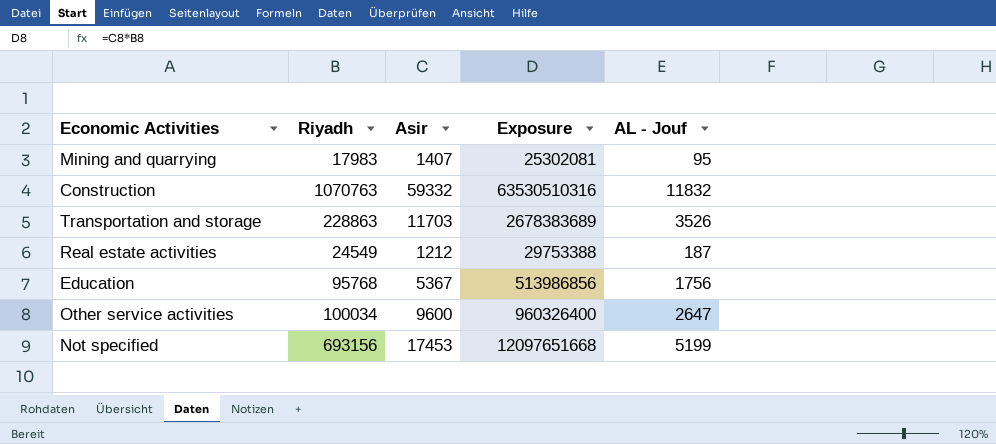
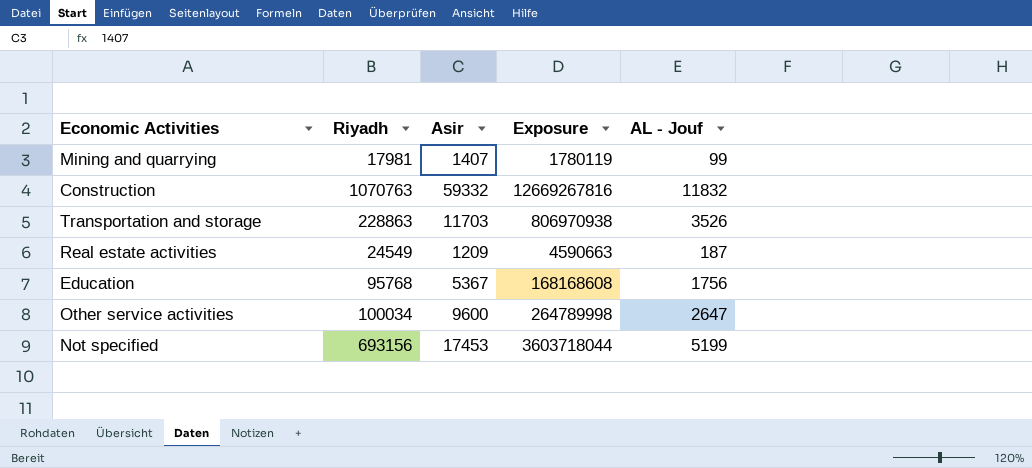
column Exposure | formula: [Riyadh] * [Asir] -> [Riyadh] * [AL - Jouf]
Mining and quarrying | Riyadh: 17983 -> 17981
Mining and quarrying | AL - Jouf: 95 -> 99
Real estate activities | Asir: 1212 -> 1209

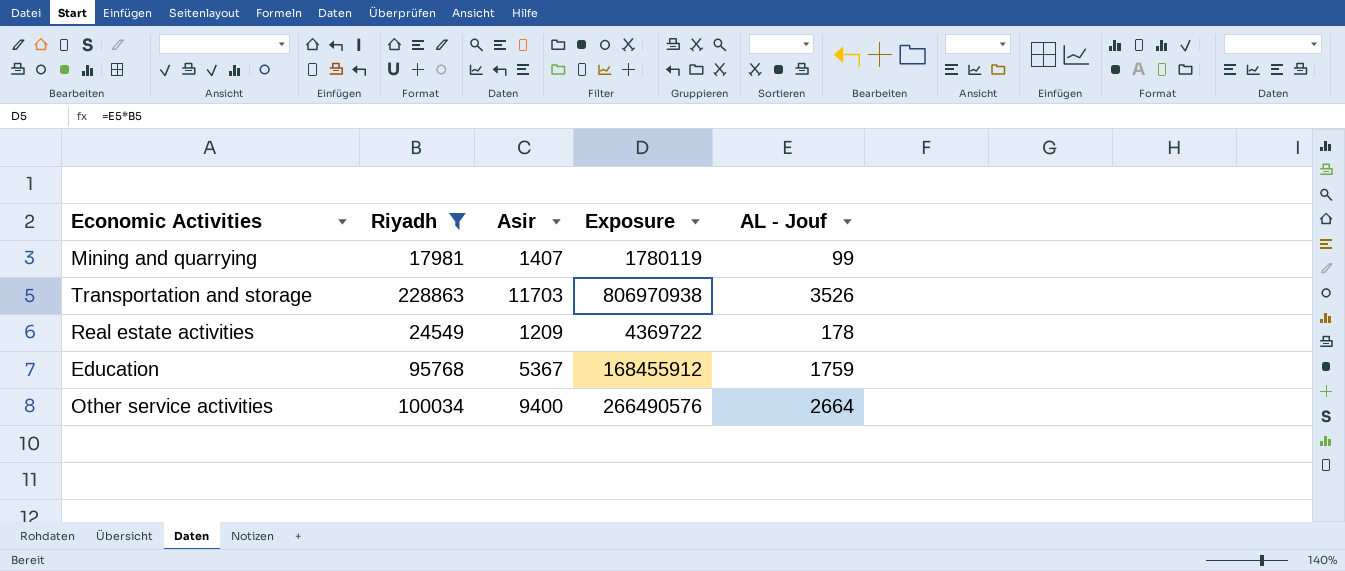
filter: none -> Riyadh <= 228863
Real estate activities | Exposure: 4590663 -> 4369722
Real estate activities | AL - Jouf: 187 -> 178
Education | Exposure: 168168608 -> 168455912
Education | AL - Jouf: 1756 -> 1759
Other service activities | Asir: 9600 -> 9400
Other service activities | Exposure: 264789998 -> 266490576
Other service activities | AL - Jouf: 2647 -> 2664

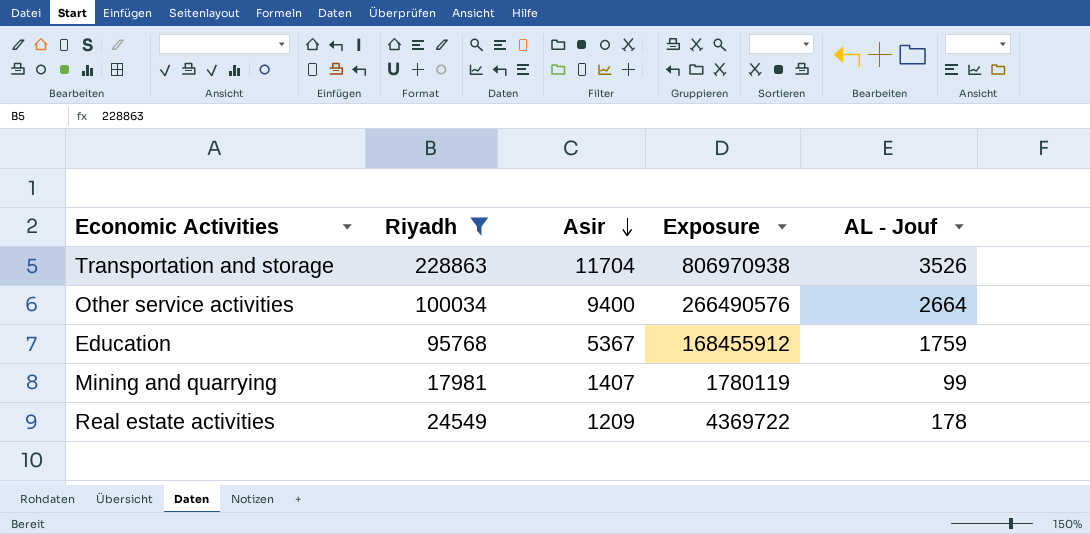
row order: none -> Asir descending
Transportation and storage | Asir: 11703 -> 11704

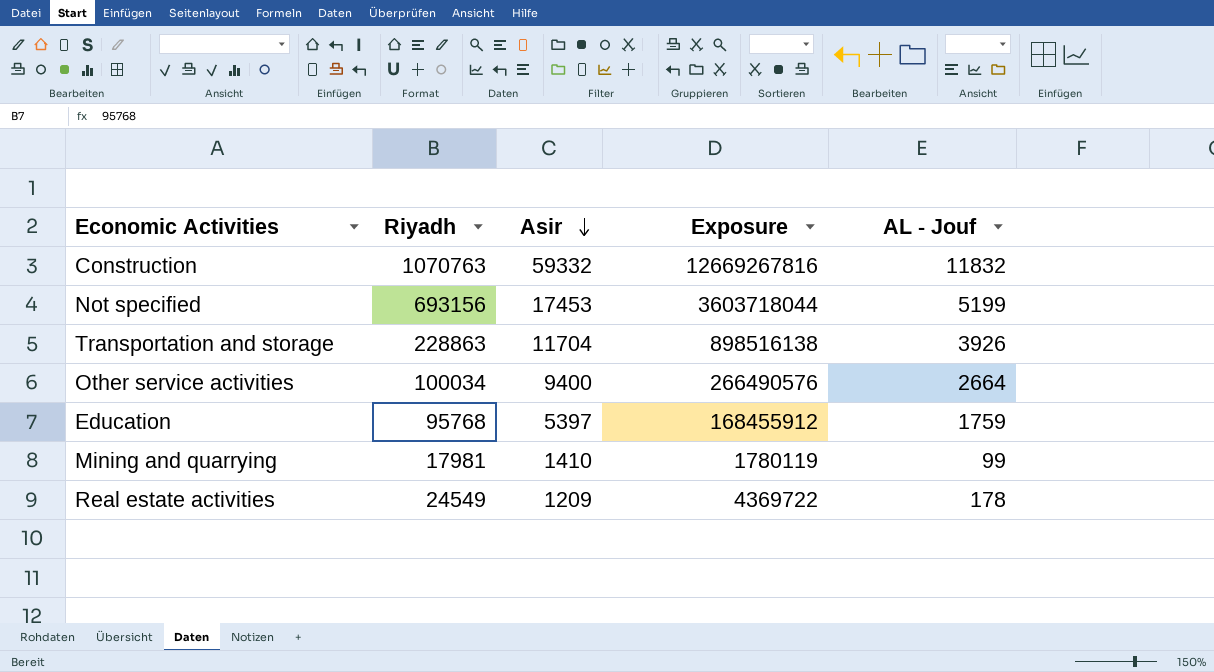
filter: Riyadh <= 228863 -> none
Transportation and storage | Exposure: 806970938 -> 898516138
Transportation and storage | AL - Jouf: 3526 -> 3926
Education | Asir: 5367 -> 5397
Mining and quarrying | Asir: 1407 -> 1410

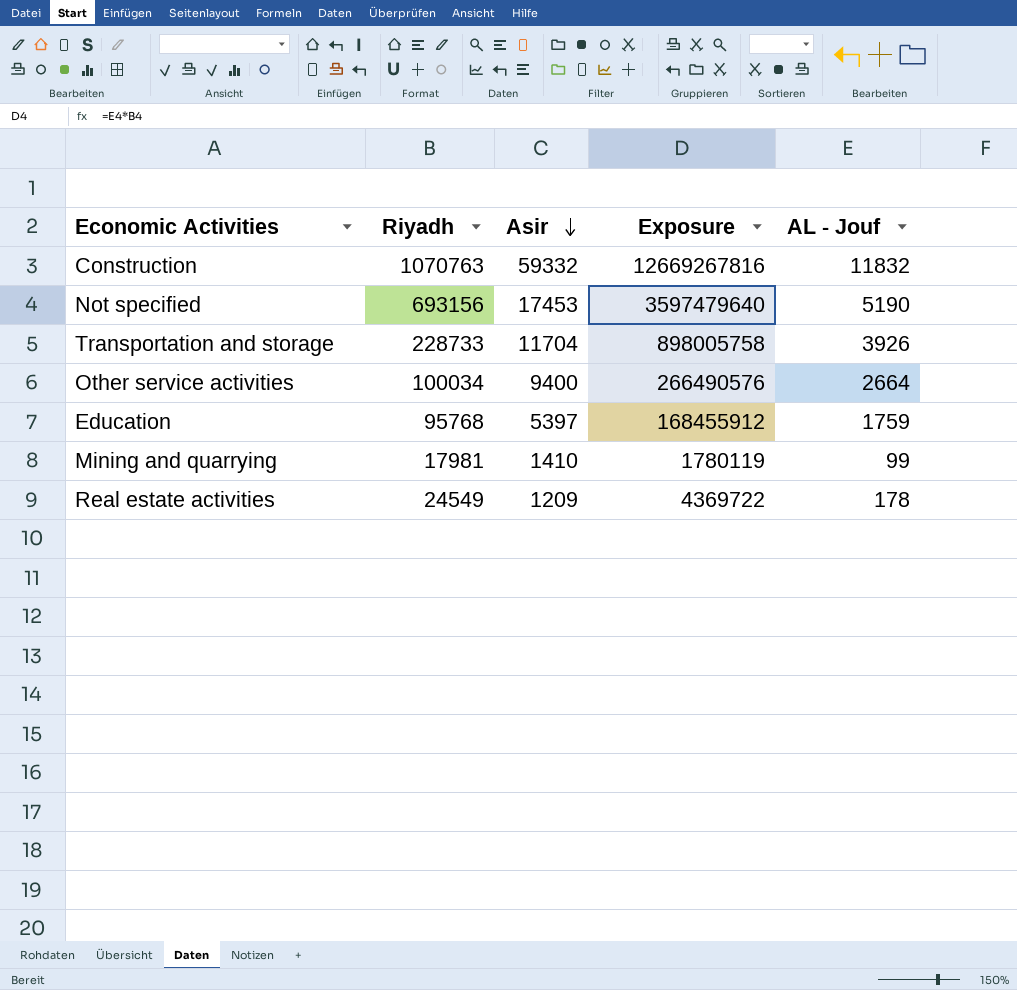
Not specified | Exposure: 3603718044 -> 3597479640
Not specified | AL - Jouf: 5199 -> 5190
Transportation and storage | Riyadh: 228863 -> 228733
Transportation and storage | Exposure: 898516138 -> 898005758

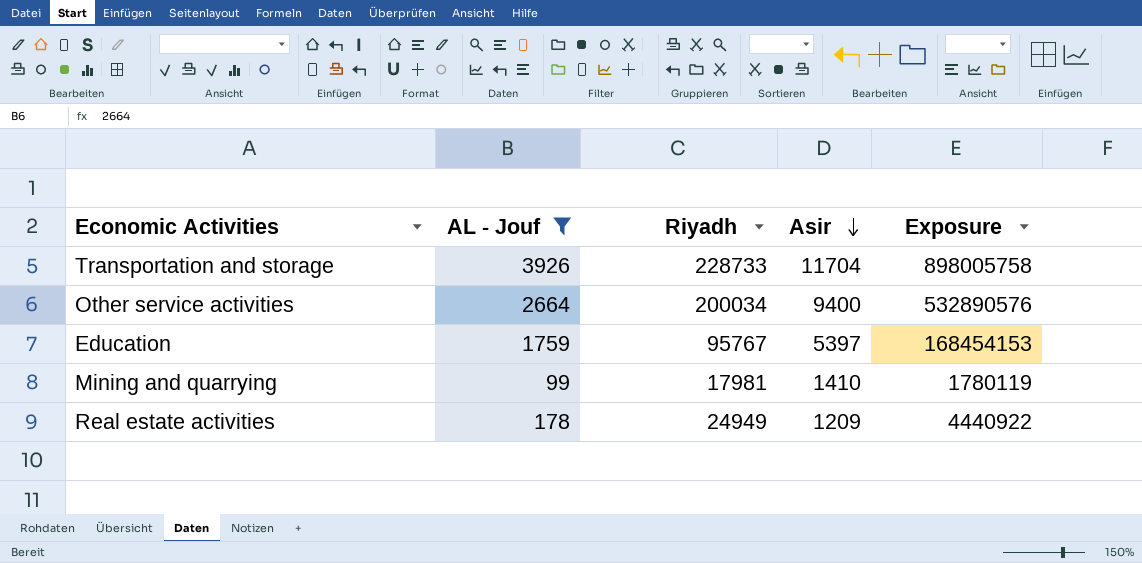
filter: none -> AL - Jouf <= 3926
column AL - Jouf | position: 5 -> 2
Other service activities | Riyadh: 100034 -> 200034
Other service activities | Exposure: 266490576 -> 532890576
Education | Riyadh: 95768 -> 95767
Education | Exposure: 168455912 -> 168454153
Real estate activities | Riyadh: 24549 -> 24949
Real estate activities | Exposure: 4369722 -> 4440922

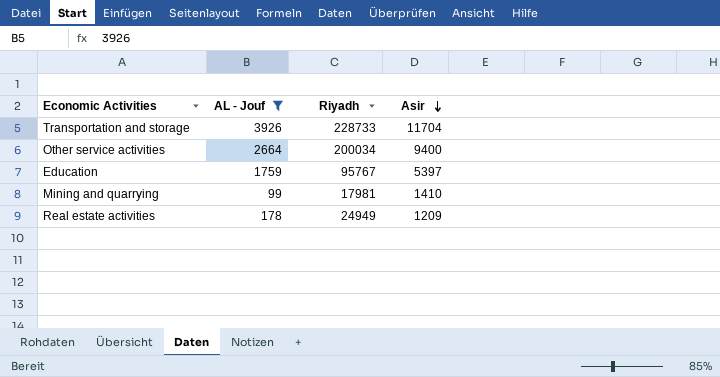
column Exposure | formula: [AL - Jouf] * [Riyadh] -> none

